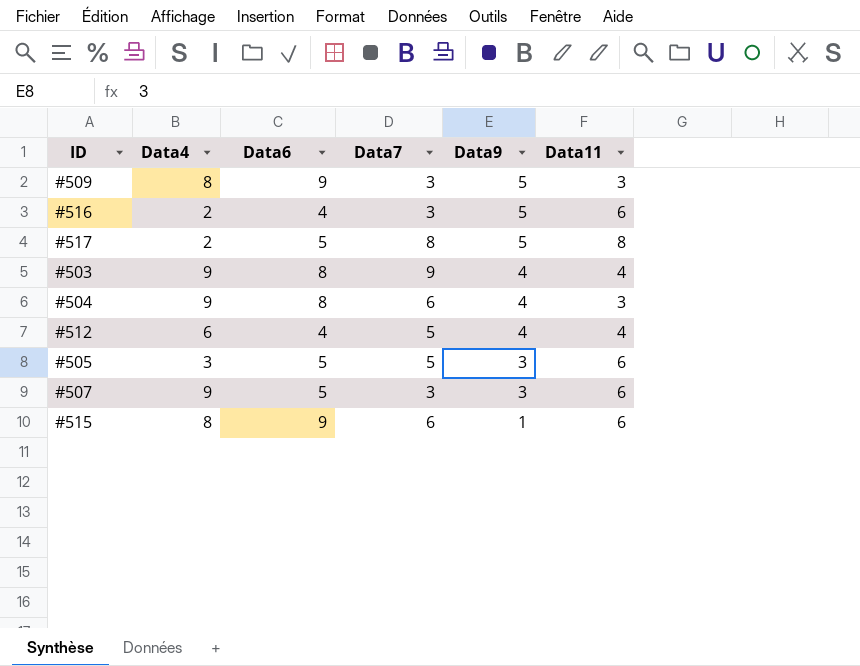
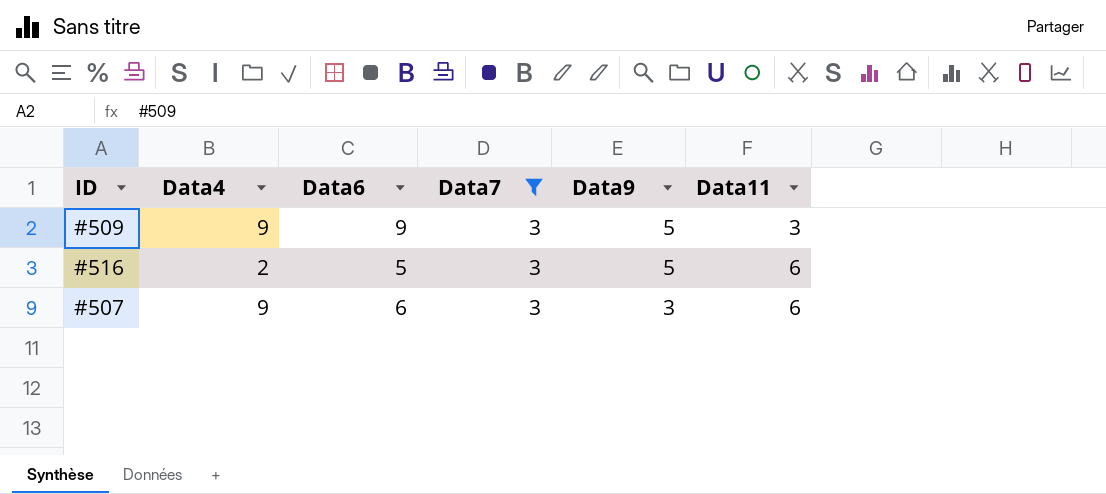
filter: none -> Data7 = 3
#509 | Data4: 8 -> 9
#516 | Data6: 4 -> 5
#507 | Data6: 5 -> 6

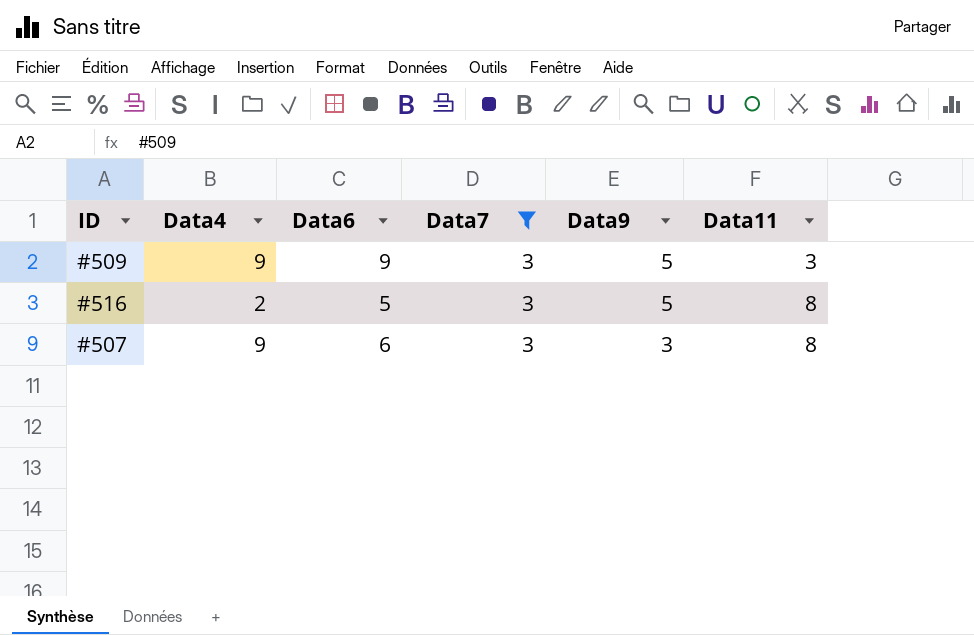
#516 | Data11: 6 -> 8
#507 | Data11: 6 -> 8

